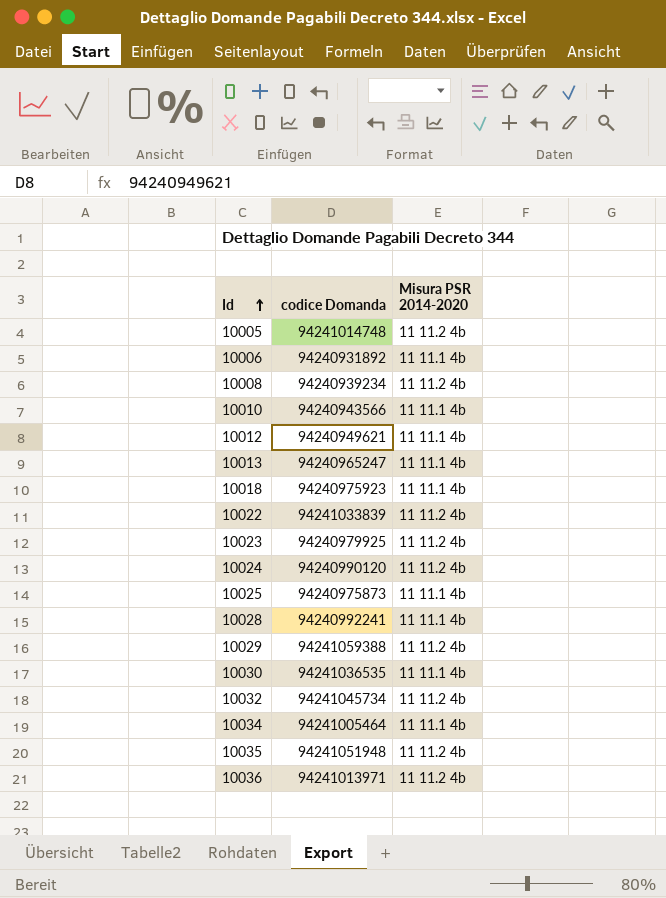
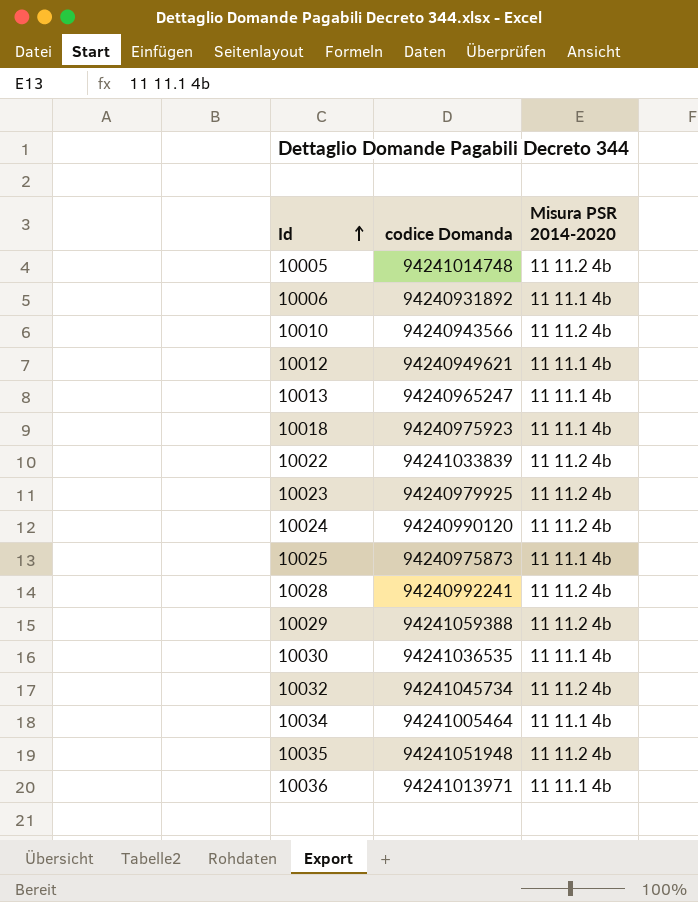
row 10008: 94240939234 | 11 11.2 4b -> none
10010 | Misura PSR 2014-2020: 11 11.1 4b -> 11 11.2 4b
10028 | Misura PSR 2014-2020: 11 11.1 4b -> 11 11.2 4b
10036 | Misura PSR 2014-2020: 11 11.2 4b -> 11 11.1 4b

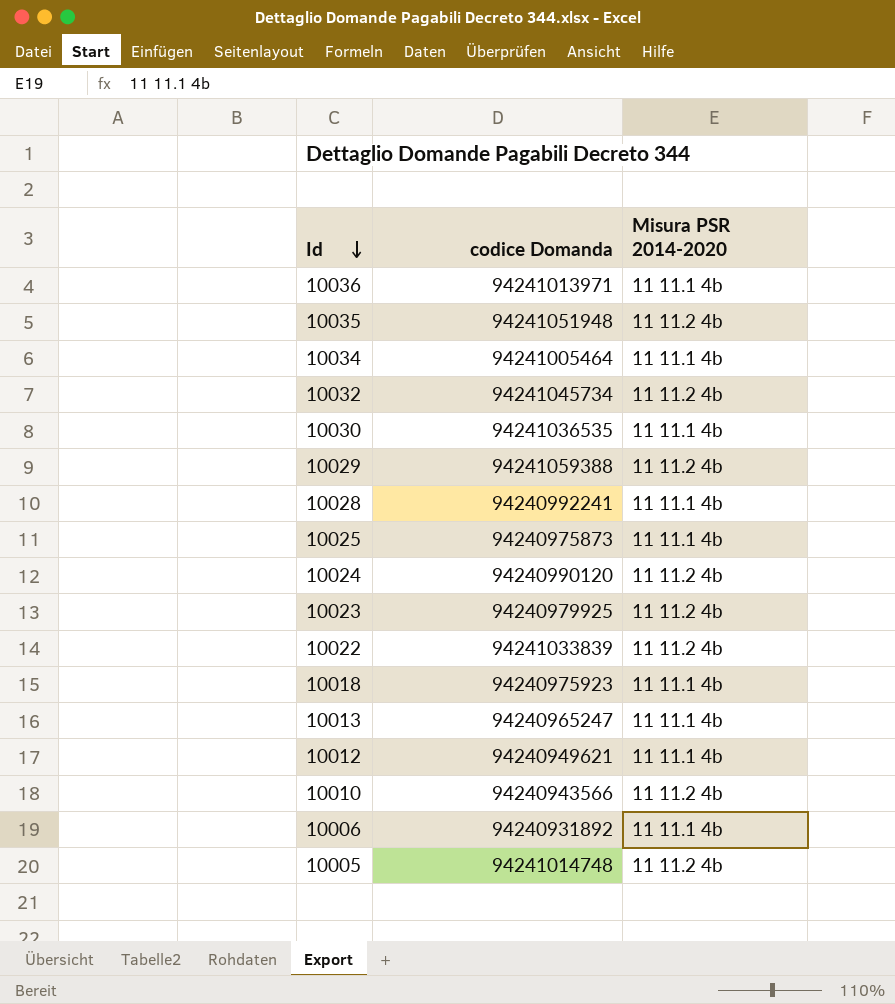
row order: Id ascending -> Id descending
10028 | Misura PSR 2014-2020: 11 11.2 4b -> 11 11.1 4b

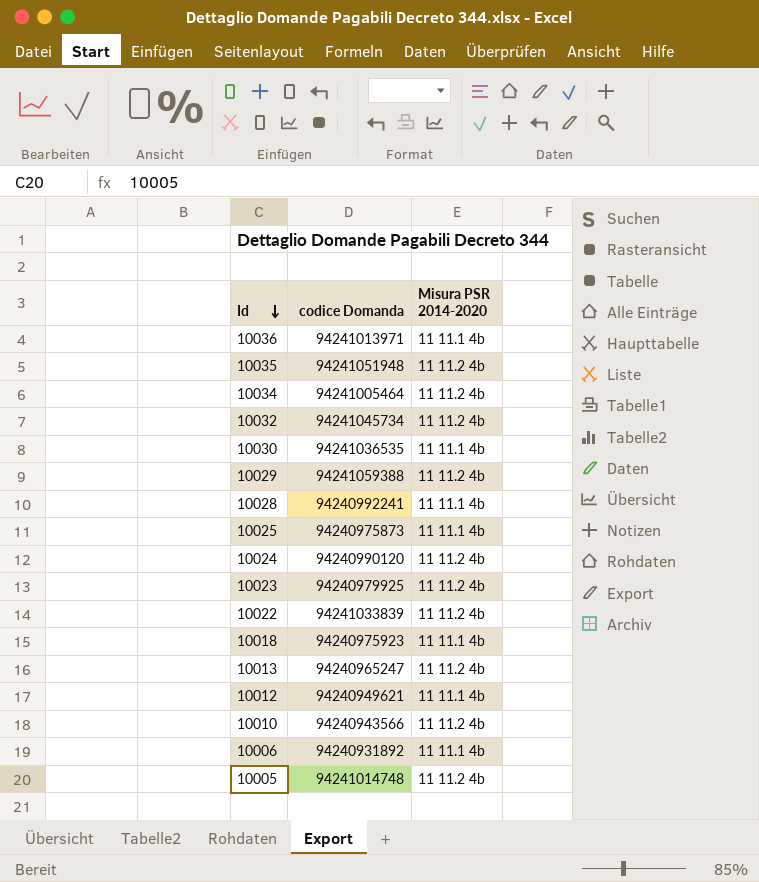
10034 | Misura PSR 2014-2020: 11 11.1 4b -> 11 11.2 4b
10013 | Misura PSR 2014-2020: 11 11.1 4b -> 11 11.2 4b

